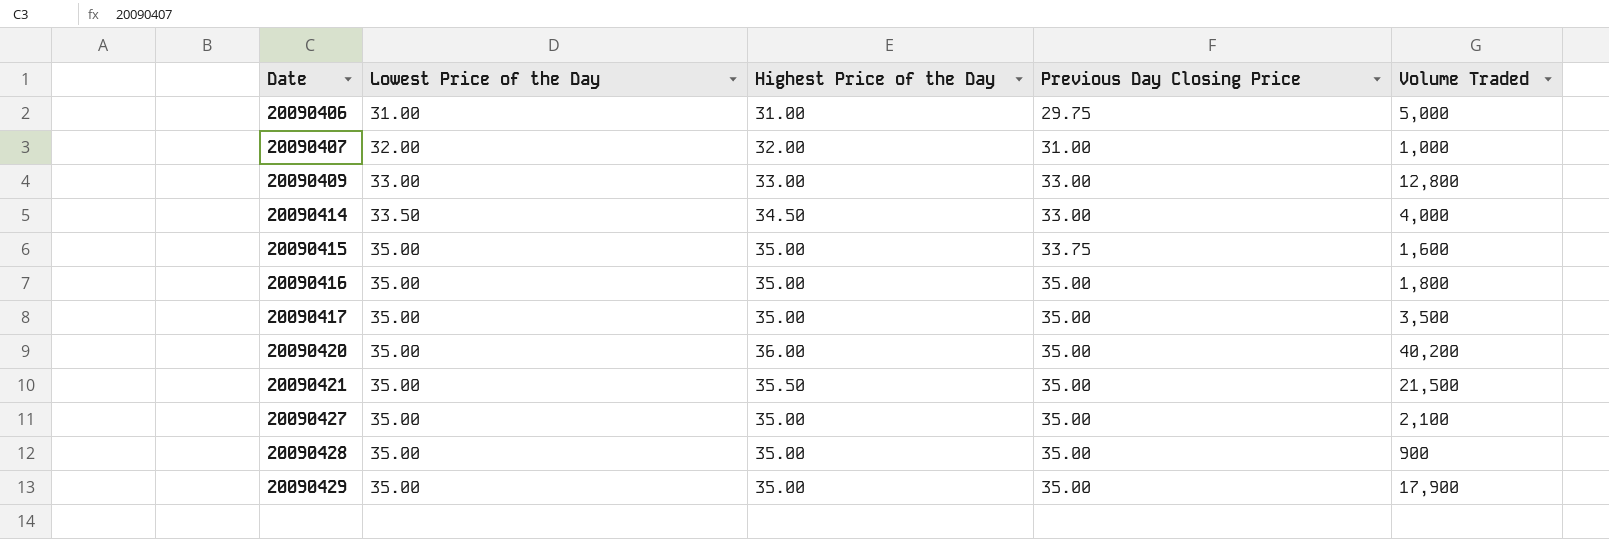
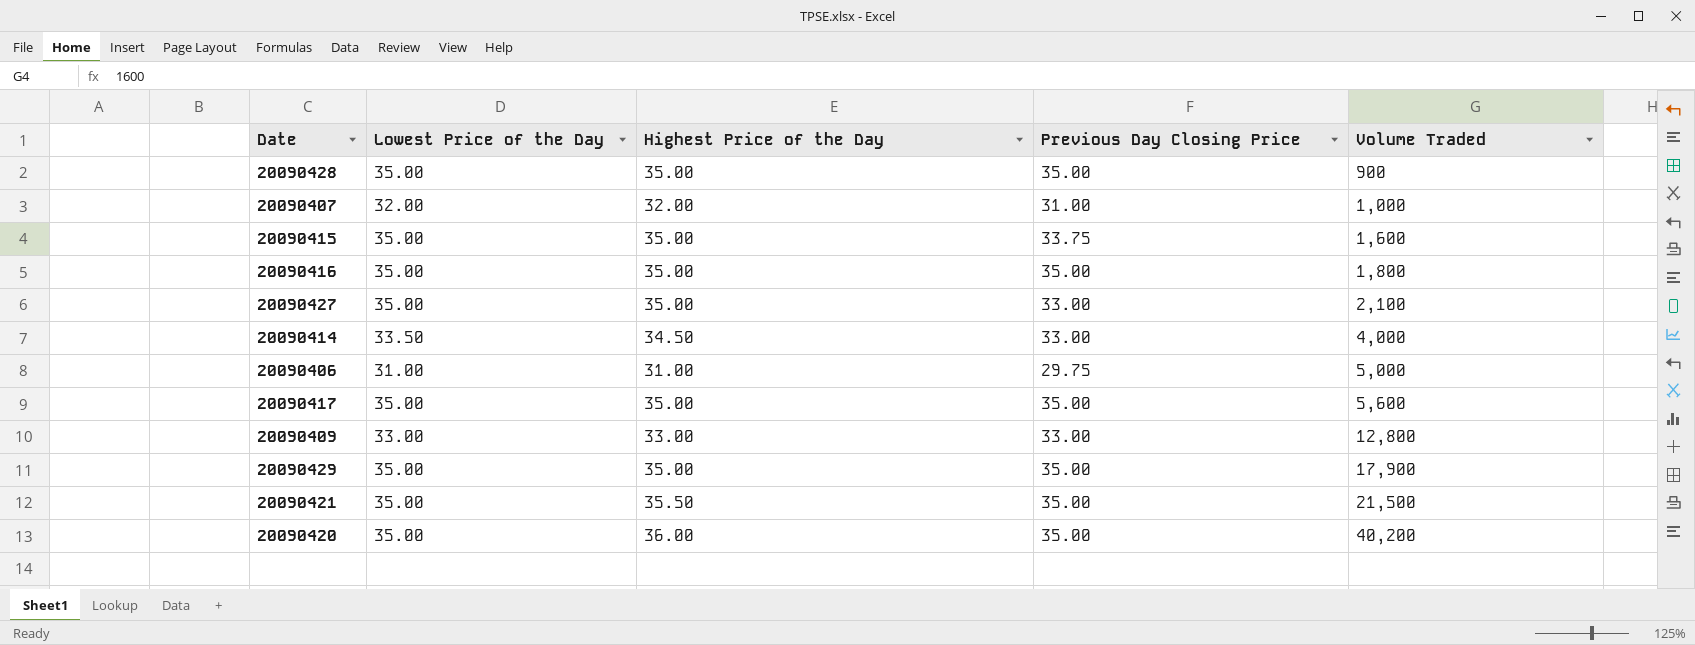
row order: Date ascending -> Volume Traded ascending
20090427 | Previous Day Closing Price: 35.00 -> 33.00
20090417 | Volume Traded: 3,500 -> 5,600

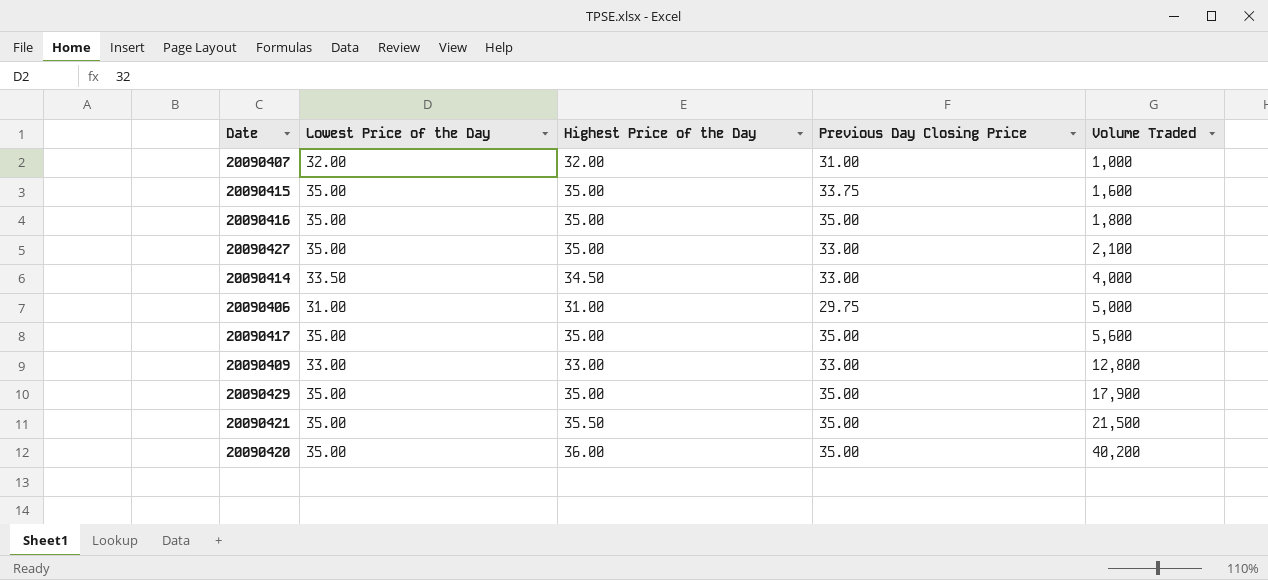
row 20090428: 35.00 | 35.00 | 35.00 | 900 -> none

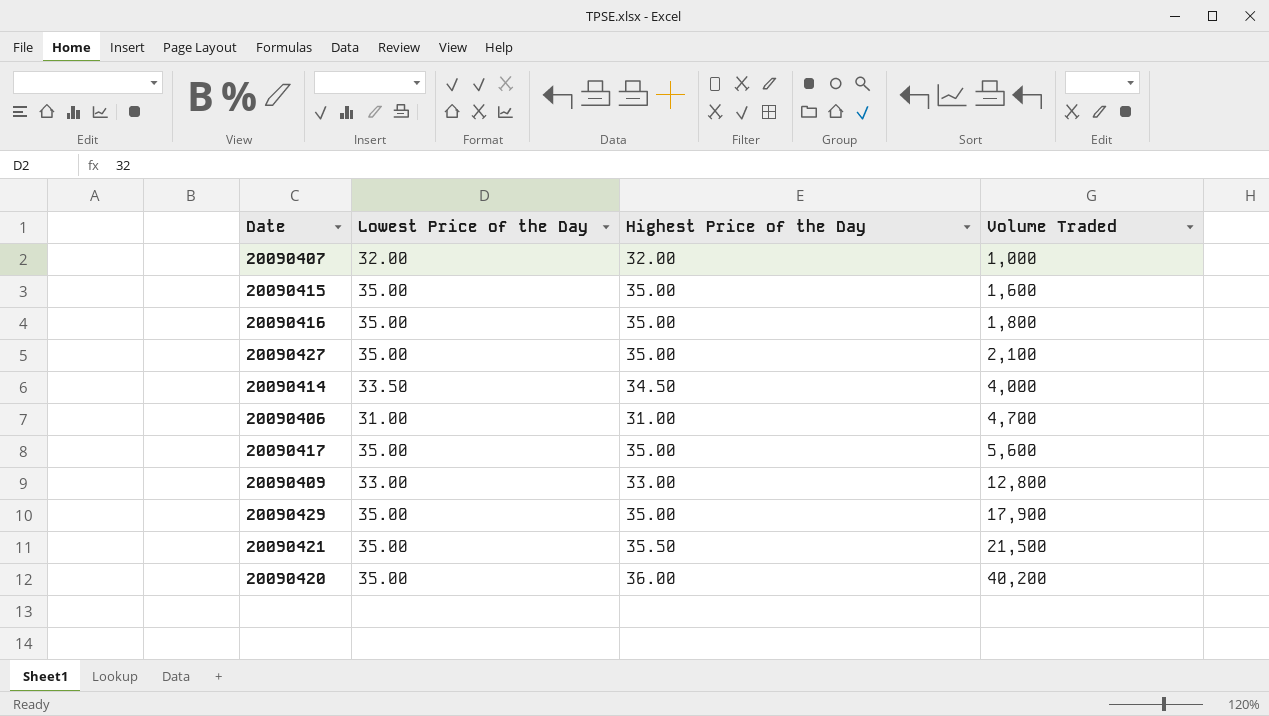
column Previous Day Closing Price | position: 4 -> none
20090406 | Volume Traded: 5,000 -> 4,700

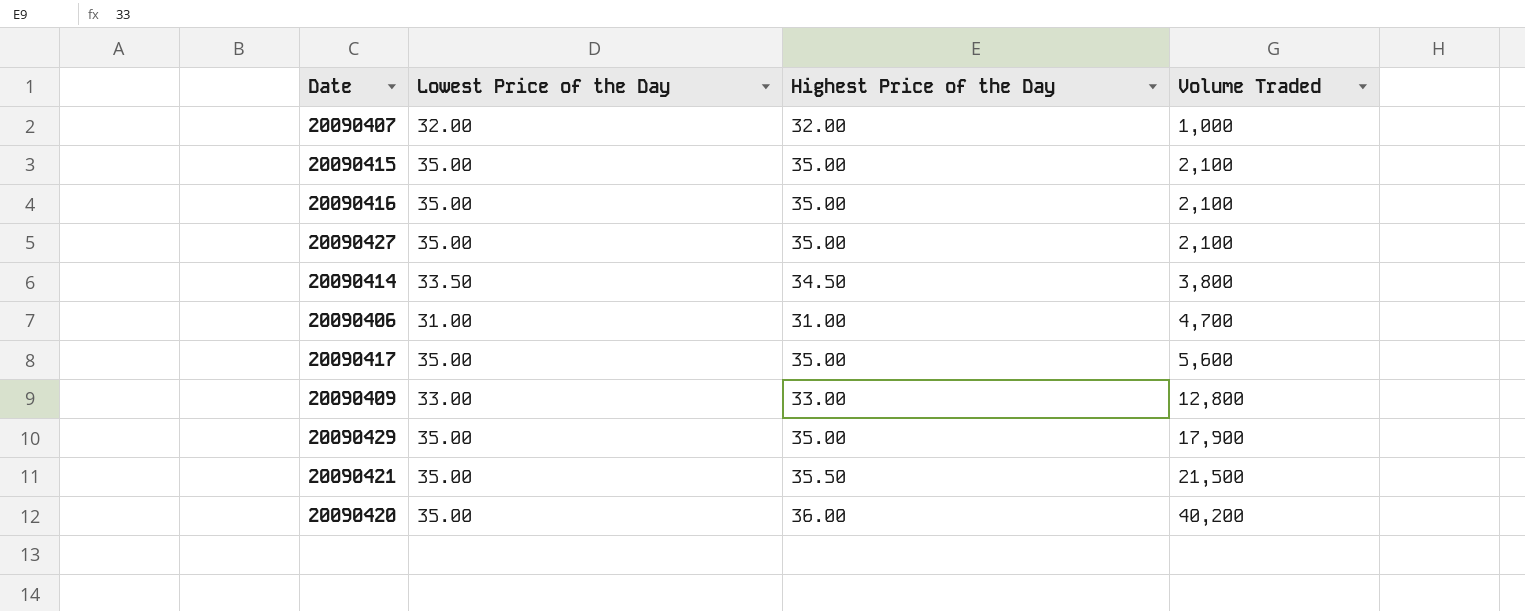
20090415 | Volume Traded: 1,600 -> 2,100
20090416 | Volume Traded: 1,800 -> 2,100
20090414 | Volume Traded: 4,000 -> 3,800

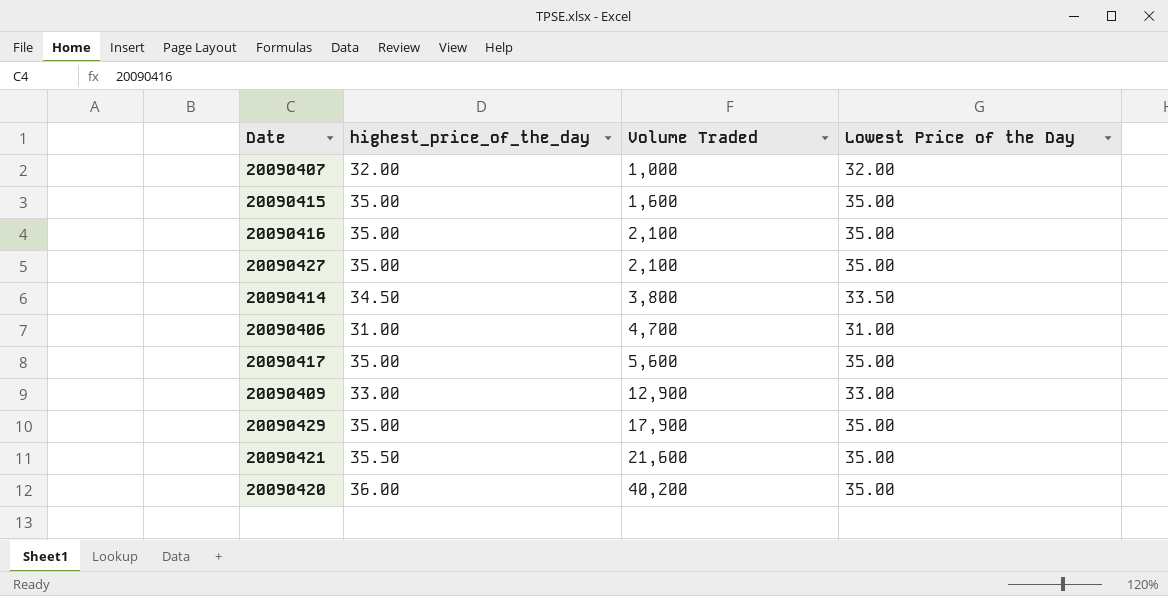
column name: Highest Price of the Day -> highest_price_of_the_day
column Lowest Price of the Day | position: 2 -> 4
20090415 | Volume Traded: 2,100 -> 1,600
20090409 | Volume Traded: 12,800 -> 12,900
20090421 | Volume Traded: 21,500 -> 21,600

